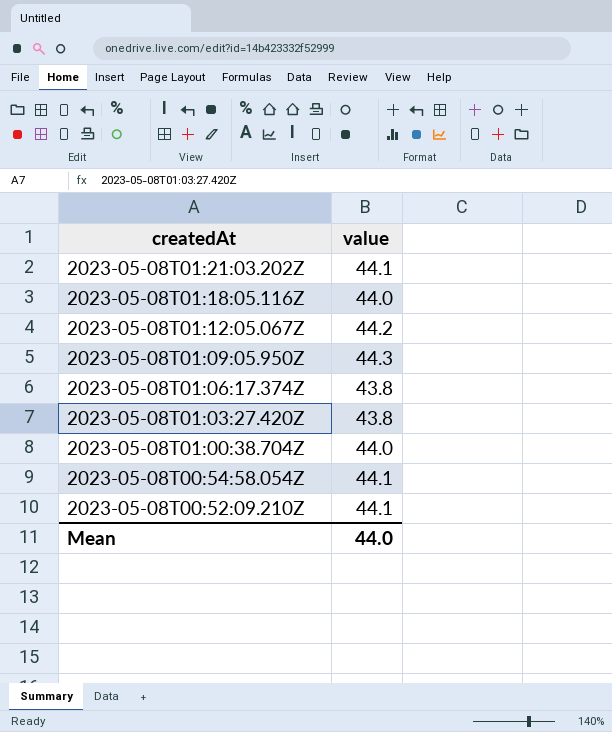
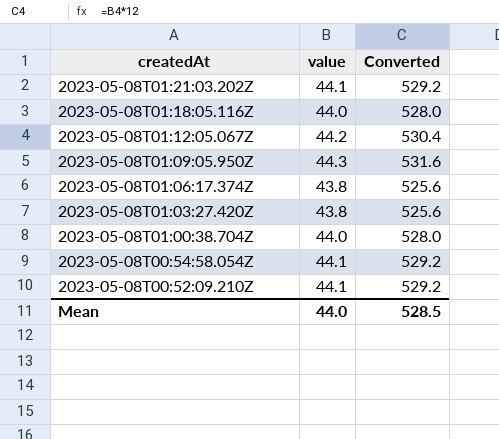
column Converted | formula: none -> [value] * 12

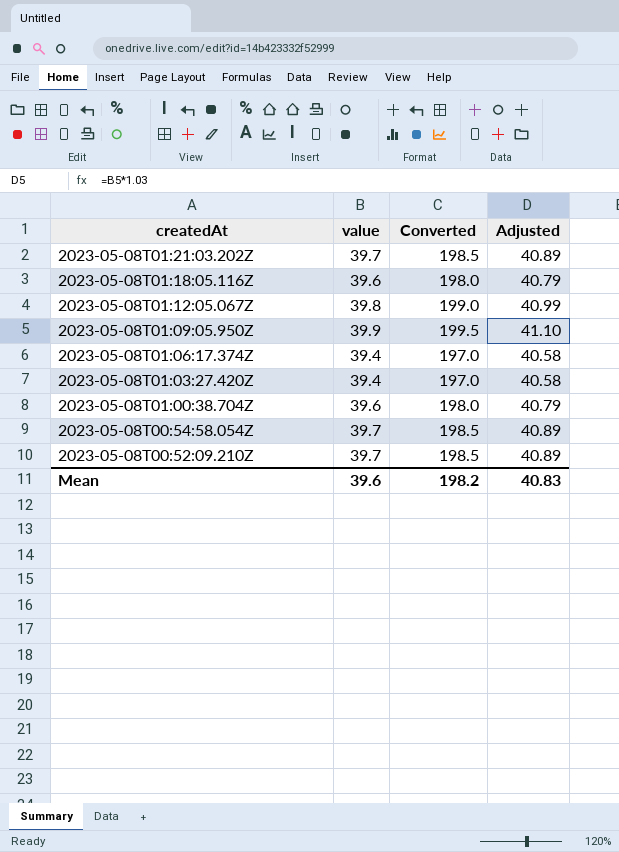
column Converted | formula: [value] * 12 -> [value] * 5
column Adjusted | formula: none -> [value] * 1.03
2023-05-08T01:21:03.202Z | value: 44.1 -> 39.7
2023-05-08T01:18:05.116Z | value: 44.0 -> 39.6
2023-05-08T01:12:05.067Z | value: 44.2 -> 39.8
2023-05-08T01:09:05.950Z | value: 44.3 -> 39.9
2023-05-08T01:06:17.374Z | value: 43.8 -> 39.4
2023-05-08T01:03:27.420Z | value: 43.8 -> 39.4
2023-05-08T01:00:38.704Z | value: 44.0 -> 39.6
2023-05-08T00:54:58.054Z | value: 44.1 -> 39.7
2023-05-08T00:52:09.210Z | value: 44.1 -> 39.7
Mean | value: 44.0 -> 39.6
Mean | Converted: 528.5 -> 198.2

